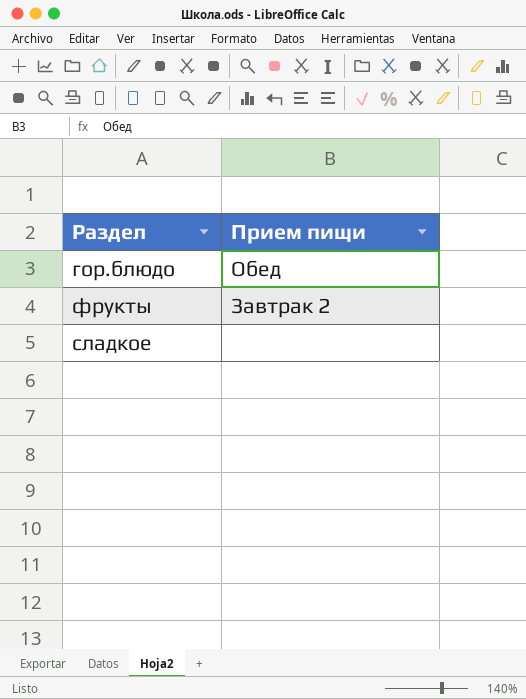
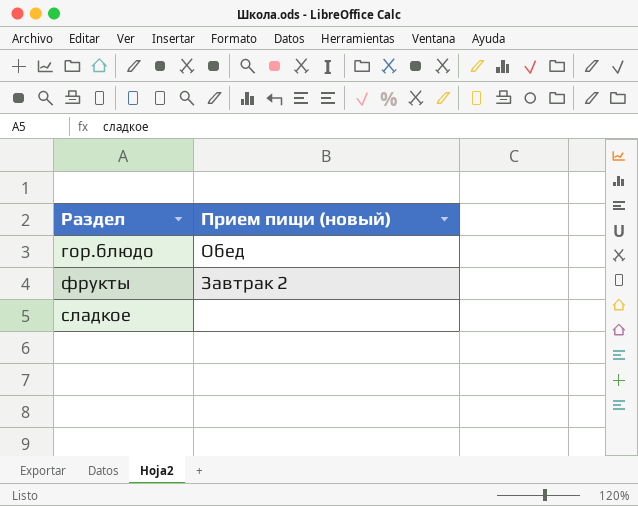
column name: Прием пищи -> Прием пищи (новый)

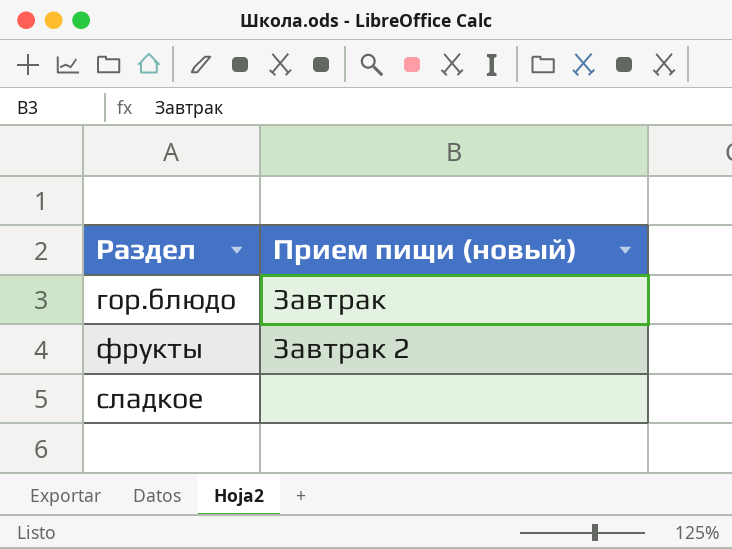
гор.блюдо | Прием пищи (новый): Обед -> Завтрак

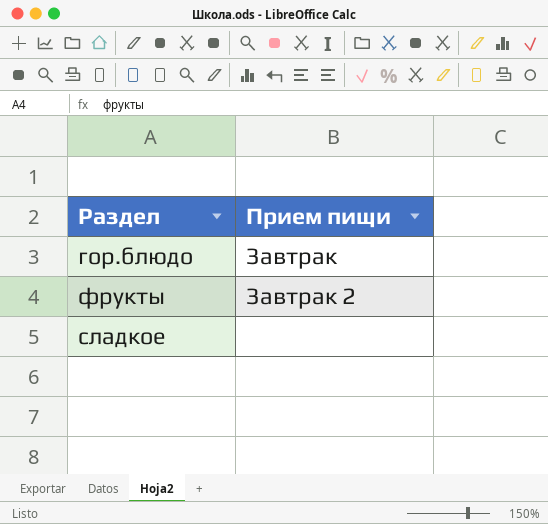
column name: Прием пищи (новый) -> Прием пищи

